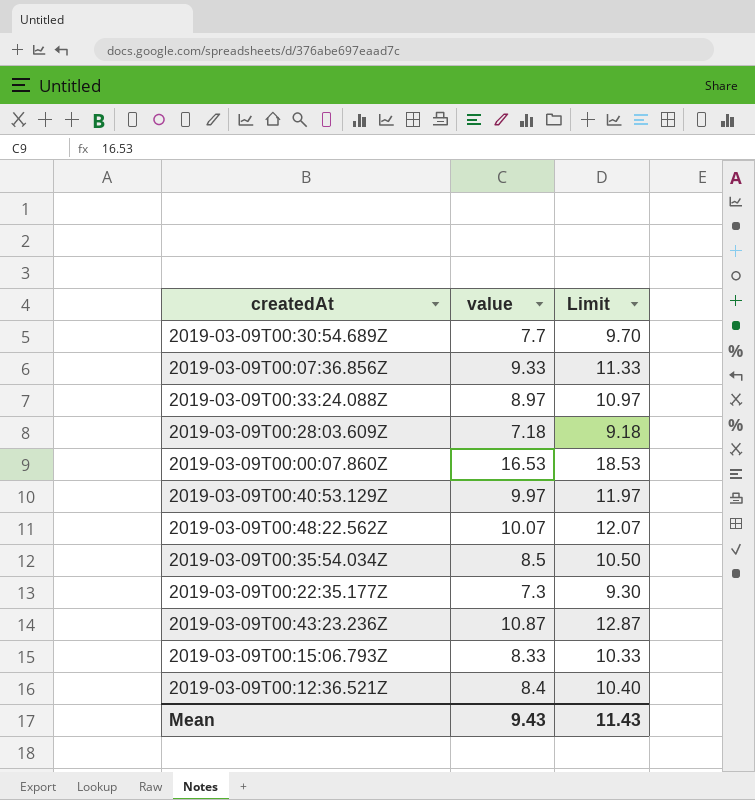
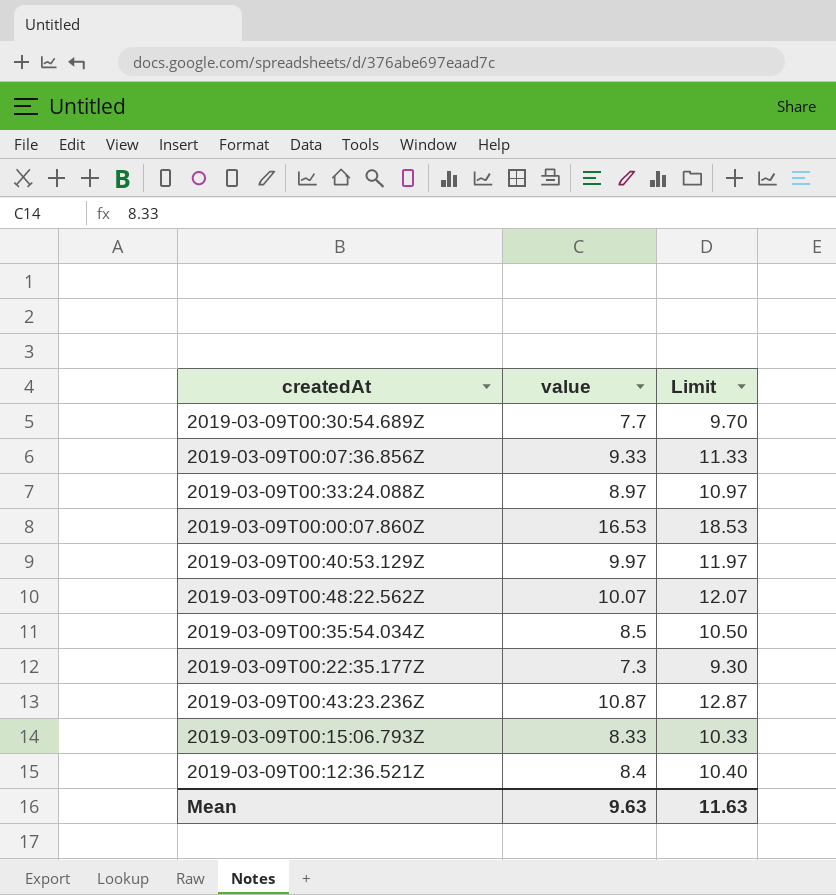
row 2019-03-09T00:28:03.609Z: 7.18 | 9.18 -> none
Mean | value: 9.43 -> 9.63
Mean | Limit: 11.43 -> 11.63

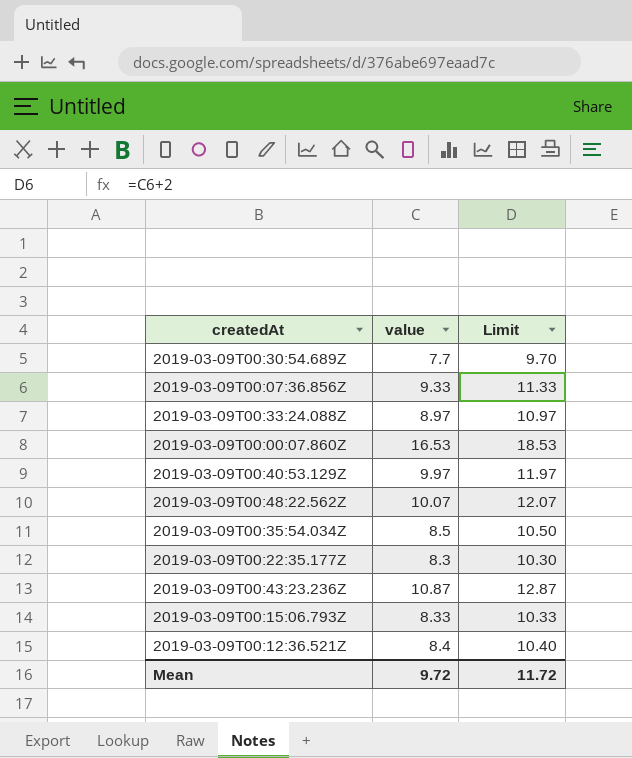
2019-03-09T00:22:35.177Z | value: 7.3 -> 8.3
2019-03-09T00:22:35.177Z | Limit: 9.30 -> 10.30
Mean | value: 9.63 -> 9.72
Mean | Limit: 11.63 -> 11.72

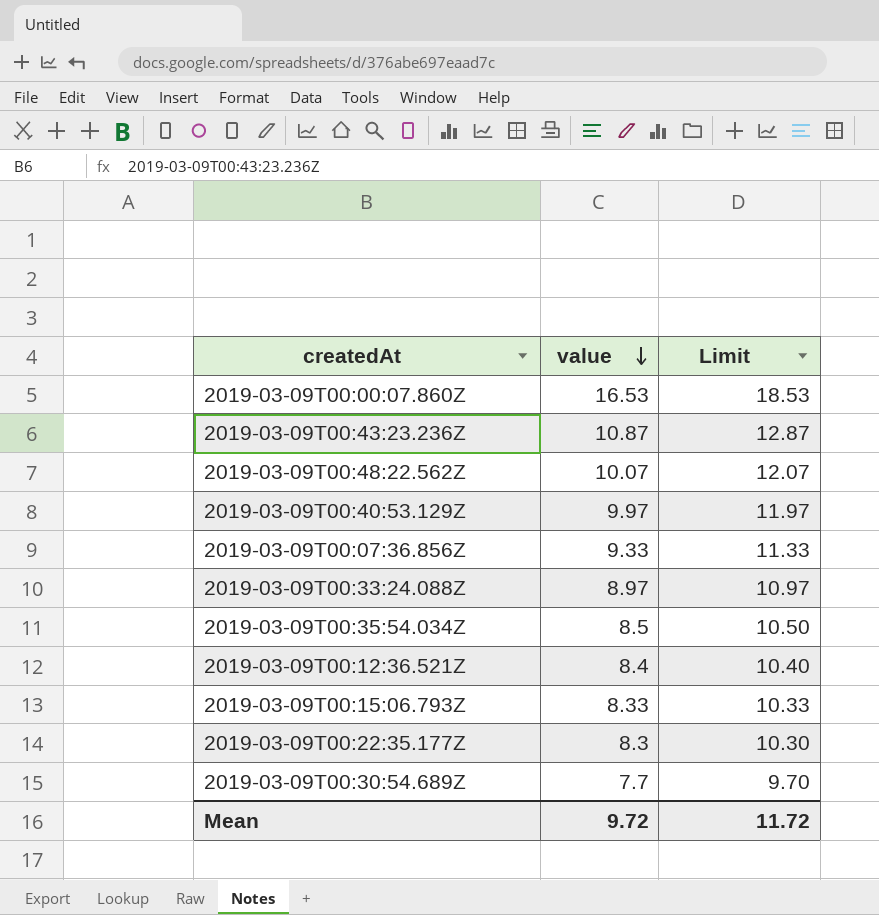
row order: none -> value descending

